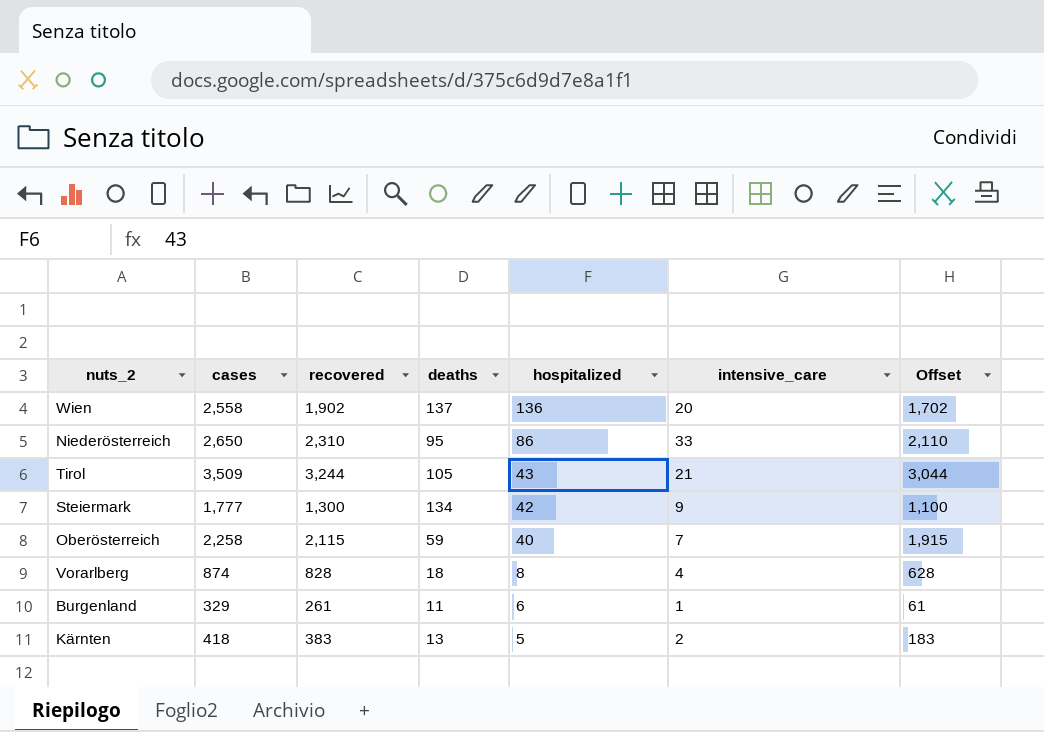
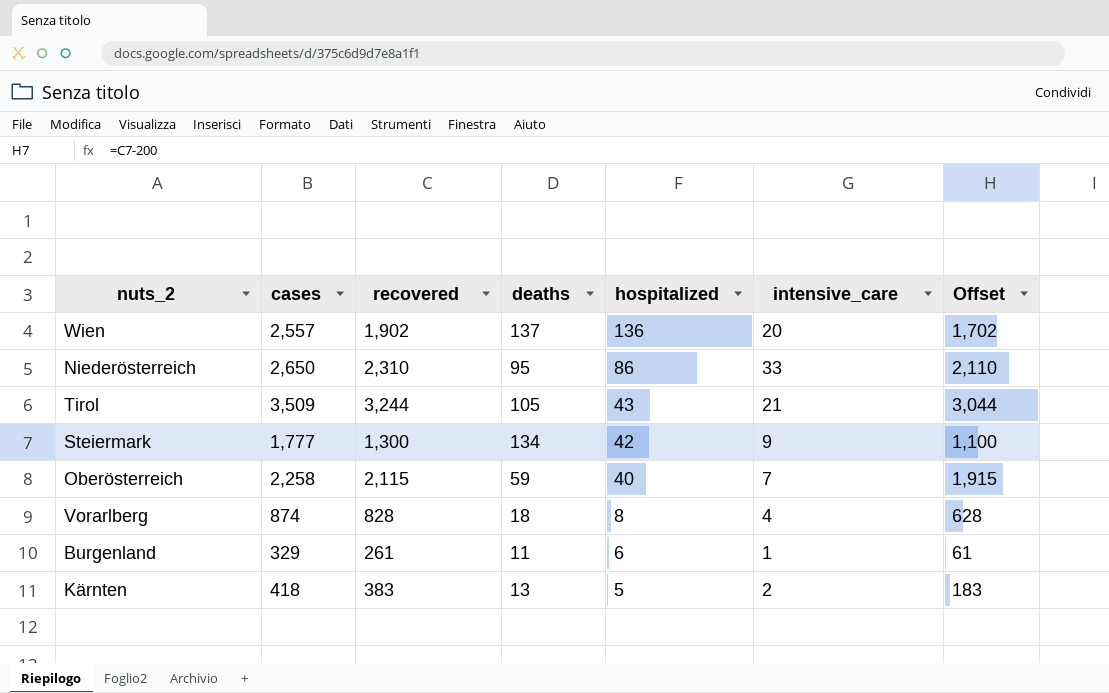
Wien | cases: 2,558 -> 2,557

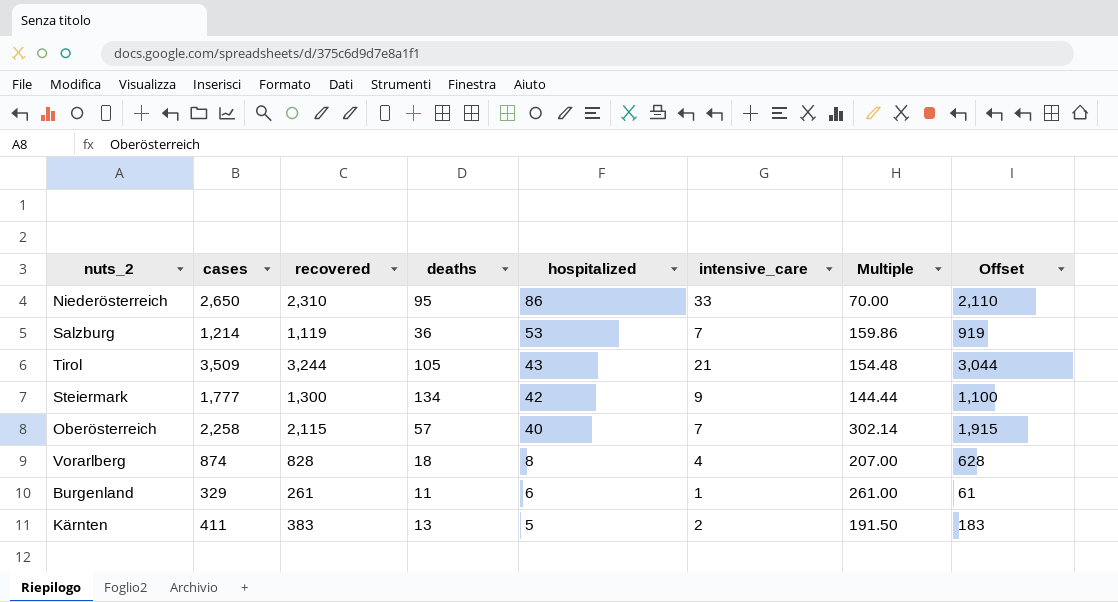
column Multiple | formula: none -> [recovered] / [intensive_care]
row Wien: 2,557 | 1,902 | 137 | 136 | 20 | 1,702 -> none
row Salzburg: none -> 1,214 | 1,119 | 36 | 53 | 7 | 159.86 | 919
Oberösterreich | deaths: 59 -> 57
Kärnten | cases: 418 -> 411

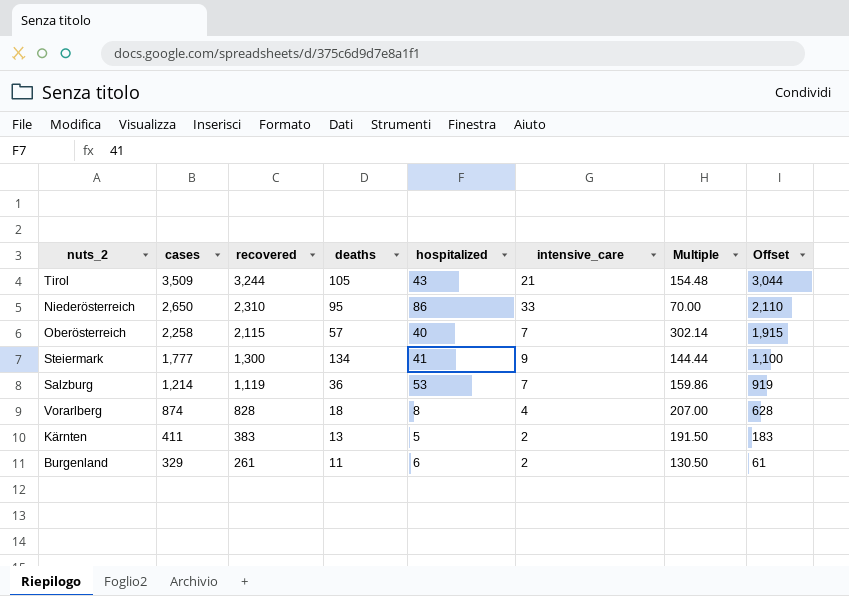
row order: hospitalized descending -> cases descending
Steiermark | hospitalized: 42 -> 41
Burgenland | intensive_care: 1 -> 2
Burgenland | Multiple: 261.00 -> 130.50

